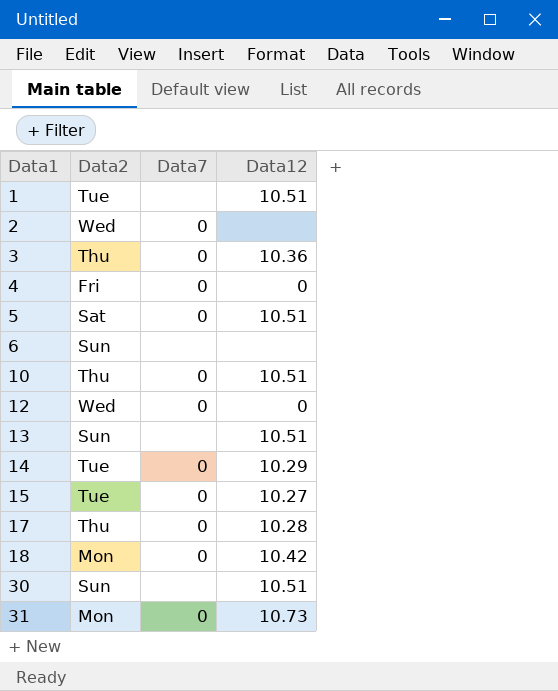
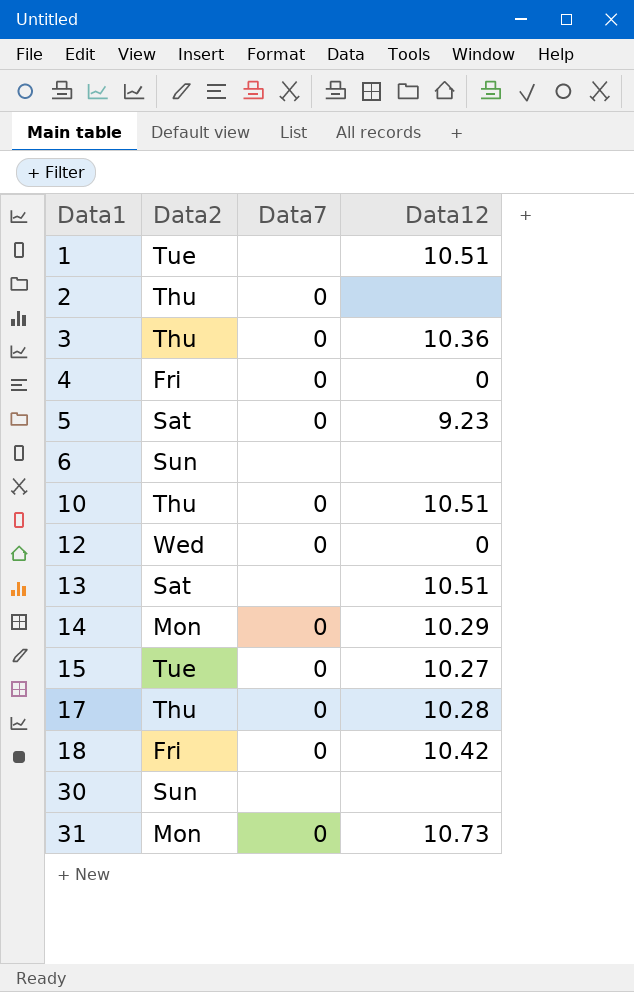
2 | Data2: Wed -> Thu
5 | Data12: 10.51 -> 9.23
13 | Data2: Sun -> Sat
14 | Data2: Tue -> Mon
18 | Data2: Mon -> Fri
30 | Data12: 10.51 -> none

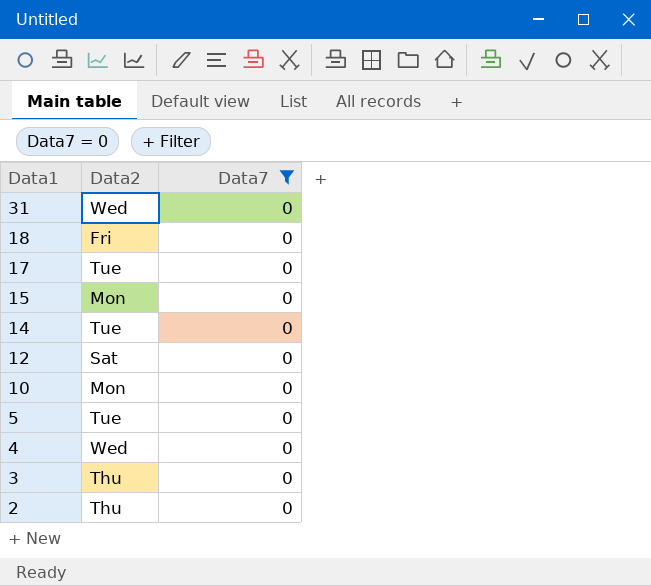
filter: none -> Data7 = 0
row order: Data1 ascending -> Data1 descending
column Data12 | position: 4 -> none
31 | Data2: Mon -> Wed
17 | Data2: Thu -> Tue
15 | Data2: Tue -> Mon
14 | Data2: Mon -> Tue
12 | Data2: Wed -> Sat
10 | Data2: Thu -> Mon
5 | Data2: Sat -> Tue
4 | Data2: Fri -> Wed

